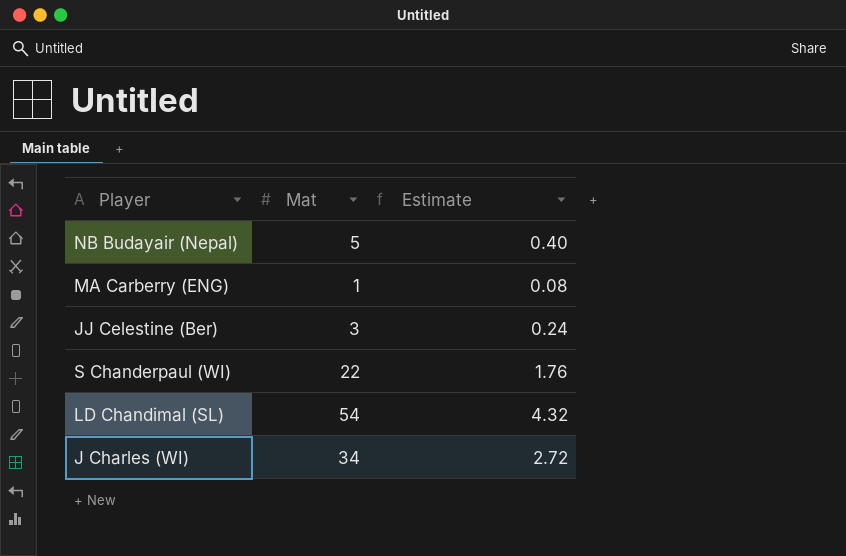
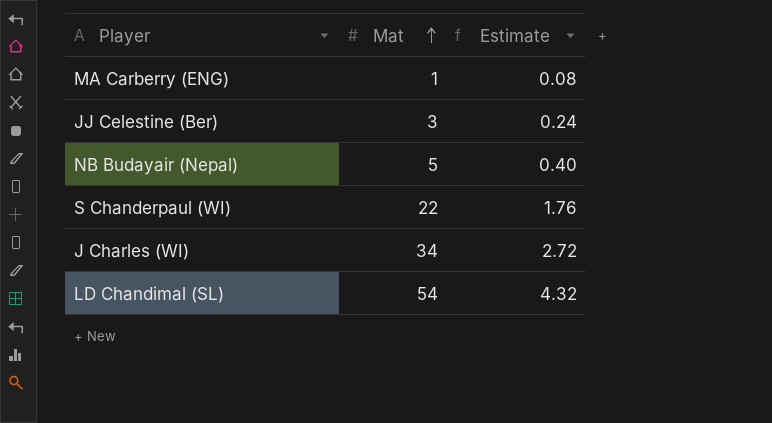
row order: none -> Mat ascending

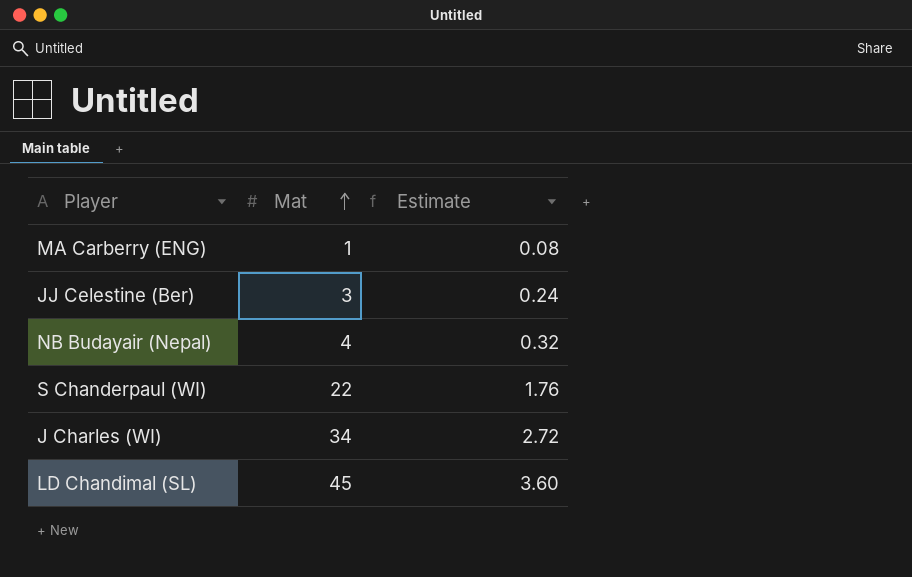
NB Budayair (Nepal) | Mat: 5 -> 4
NB Budayair (Nepal) | Estimate: 0.40 -> 0.32
LD Chandimal (SL) | Mat: 54 -> 45
LD Chandimal (SL) | Estimate: 4.32 -> 3.60

